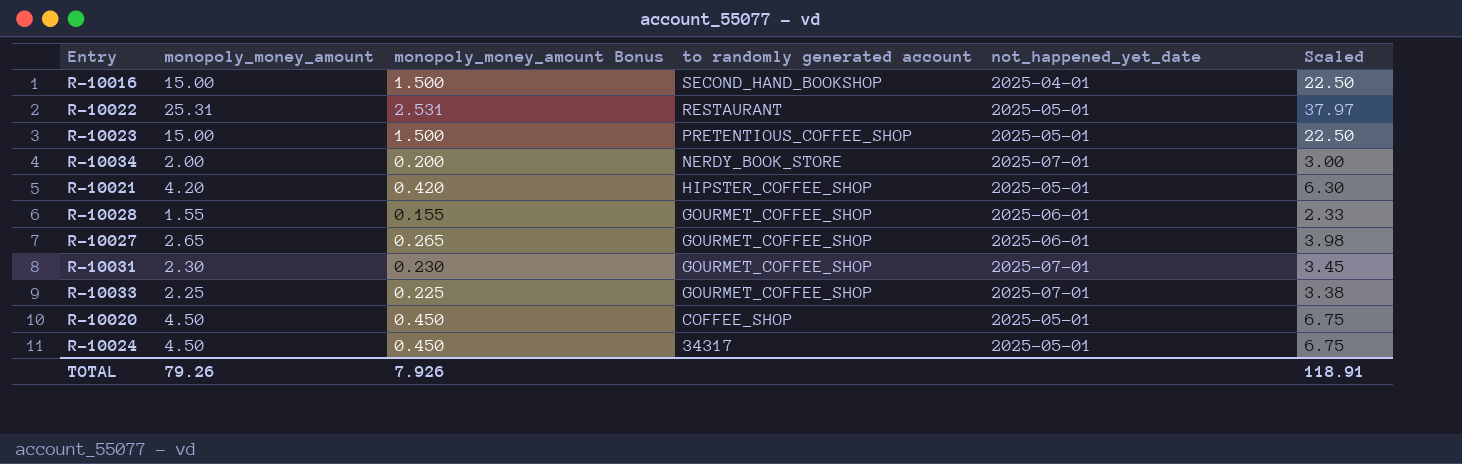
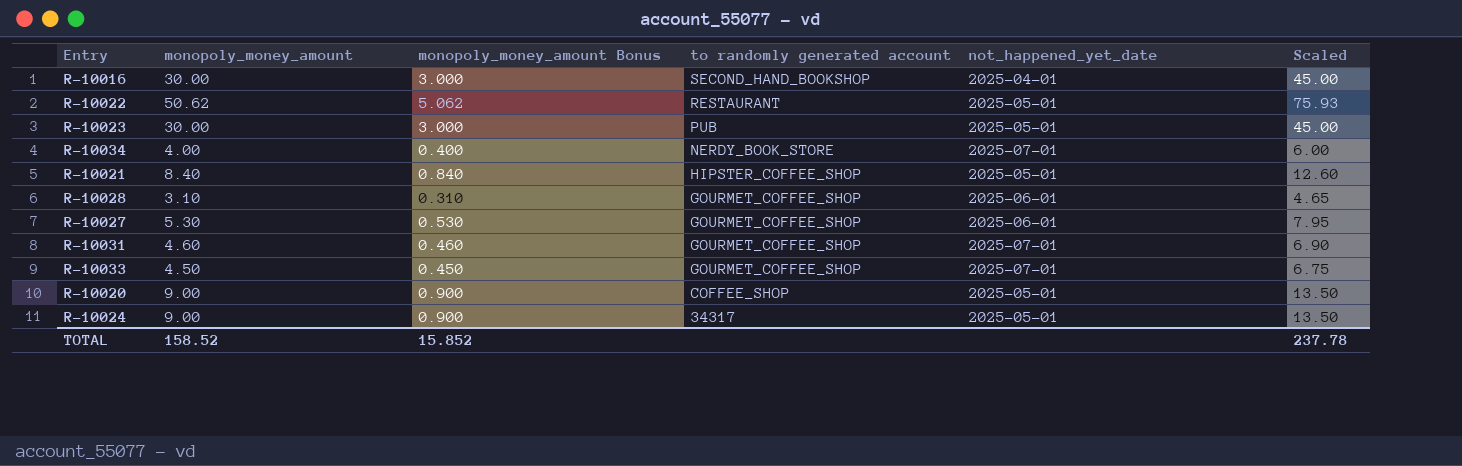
R-10016 | monopoly_money_amount: 15.00 -> 30.00
R-10016 | monopoly_money_amount Bonus: 1.500 -> 3.000
R-10016 | Scaled: 22.50 -> 45.00
R-10022 | monopoly_money_amount: 25.31 -> 50.62
R-10022 | monopoly_money_amount Bonus: 2.531 -> 5.062
R-10022 | Scaled: 37.97 -> 75.93
R-10023 | monopoly_money_amount: 15.00 -> 30.00
R-10023 | monopoly_money_amount Bonus: 1.500 -> 3.000
R-10023 | to randomly generated account: PRETENTIOUS_COFFEE_SHOP -> PUB
R-10023 | Scaled: 22.50 -> 45.00
R-10034 | monopoly_money_amount: 2.00 -> 4.00
R-10034 | monopoly_money_amount Bonus: 0.200 -> 0.400
R-10034 | Scaled: 3.00 -> 6.00
R-10021 | monopoly_money_amount: 4.20 -> 8.40
R-10021 | monopoly_money_amount Bonus: 0.420 -> 0.840
R-10021 | Scaled: 6.30 -> 12.60
R-10028 | monopoly_money_amount: 1.55 -> 3.10
R-10028 | monopoly_money_amount Bonus: 0.155 -> 0.310
R-10028 | Scaled: 2.33 -> 4.65
R-10027 | monopoly_money_amount: 2.65 -> 5.30
R-10027 | monopoly_money_amount Bonus: 0.265 -> 0.530
R-10027 | Scaled: 3.98 -> 7.95
R-10031 | monopoly_money_amount: 2.30 -> 4.60
R-10031 | monopoly_money_amount Bonus: 0.230 -> 0.460
R-10031 | Scaled: 3.45 -> 6.90
R-10033 | monopoly_money_amount: 2.25 -> 4.50
R-10033 | monopoly_money_amount Bonus: 0.225 -> 0.450
R-10033 | Scaled: 3.38 -> 6.75
R-10020 | monopoly_money_amount: 4.50 -> 9.00
R-10020 | monopoly_money_amount Bonus: 0.450 -> 0.900
R-10020 | Scaled: 6.75 -> 13.50
R-10024 | monopoly_money_amount: 4.50 -> 9.00
R-10024 | monopoly_money_amount Bonus: 0.450 -> 0.900
R-10024 | Scaled: 6.75 -> 13.50
TOTAL | monopoly_money_amount: 79.26 -> 158.52
TOTAL | monopoly_money_amount Bonus: 7.926 -> 15.852
TOTAL | Scaled: 118.91 -> 237.78

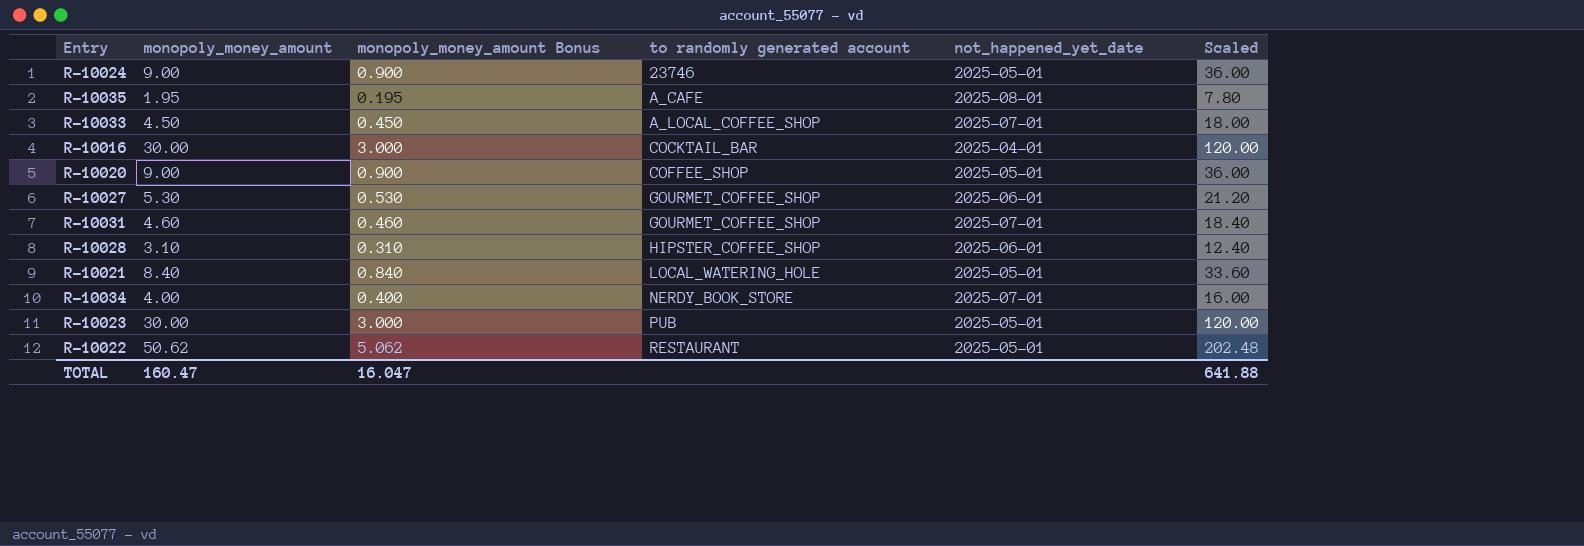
row order: to randomly generated account descending -> to randomly generated account ascending
column Scaled | formula: [monopoly_money_amount] * 1.5 -> [monopoly_money_amount] * 4
R-10024 | to randomly generated account: 34317 -> 23746
row R-10035: none -> 1.95 | 0.195 | A_CAFE | 2025-08-01 | 7.80
R-10033 | to randomly generated account: GOURMET_COFFEE_SHOP -> A_LOCAL_COFFEE_SHOP
R-10016 | to randomly generated account: SECOND_HAND_BOOKSHOP -> COCKTAIL_BAR
R-10028 | to randomly generated account: GOURMET_COFFEE_SHOP -> HIPSTER_COFFEE_SHOP
R-10021 | to randomly generated account: HIPSTER_COFFEE_SHOP -> LOCAL_WATERING_HOLE
TOTAL | monopoly_money_amount: 158.52 -> 160.47
TOTAL | monopoly_money_amount Bonus: 15.852 -> 16.047
TOTAL | Scaled: 237.78 -> 641.88

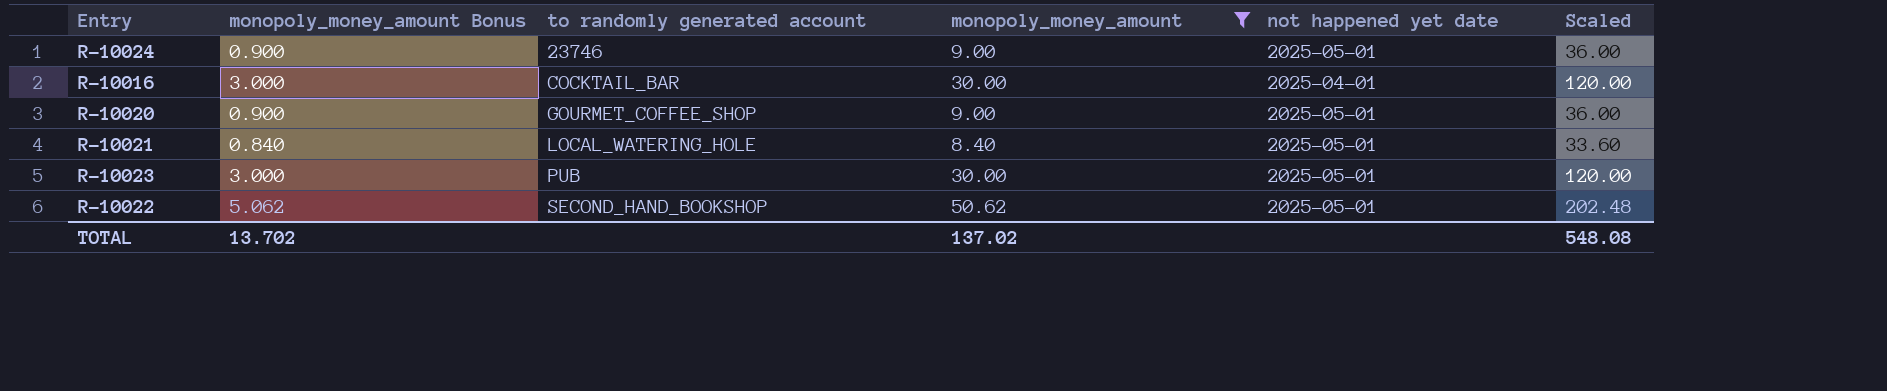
filter: none -> monopoly_money_amount >= 8.40
column monopoly_money_amount | position: 2 -> 4
column name: not_happened_yet_date -> not happened yet date
R-10020 | to randomly generated account: COFFEE_SHOP -> GOURMET_COFFEE_SHOP
R-10022 | to randomly generated account: RESTAURANT -> SECOND_HAND_BOOKSHOP
TOTAL | monopoly_money_amount Bonus: 16.047 -> 13.702
TOTAL | monopoly_money_amount: 160.47 -> 137.02
TOTAL | Scaled: 641.88 -> 548.08

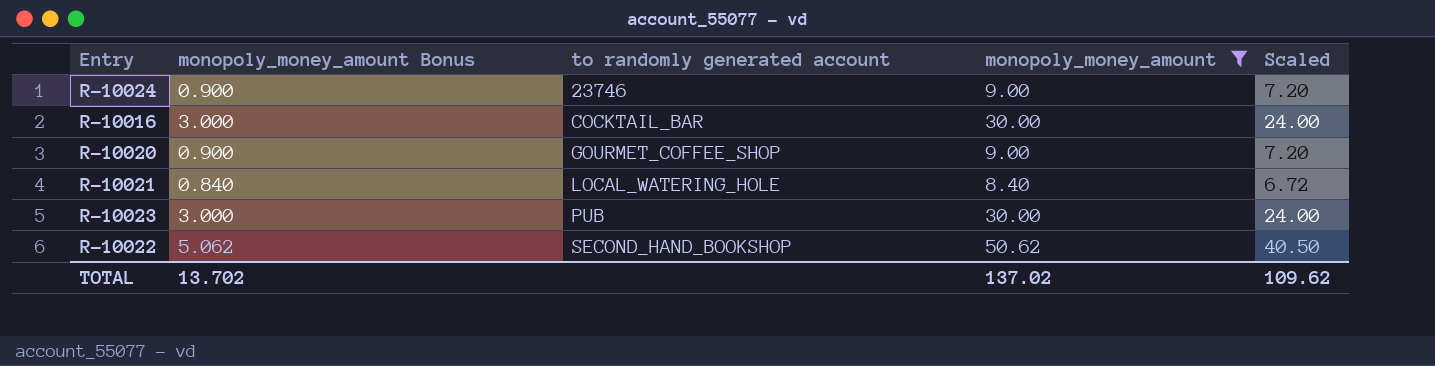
column not happened yet date | position: 5 -> none
column Scaled | formula: [monopoly_money_amount] * 4 -> [monopoly_money_amount] * 0.8
TOTAL | Scaled: 548.08 -> 109.62

